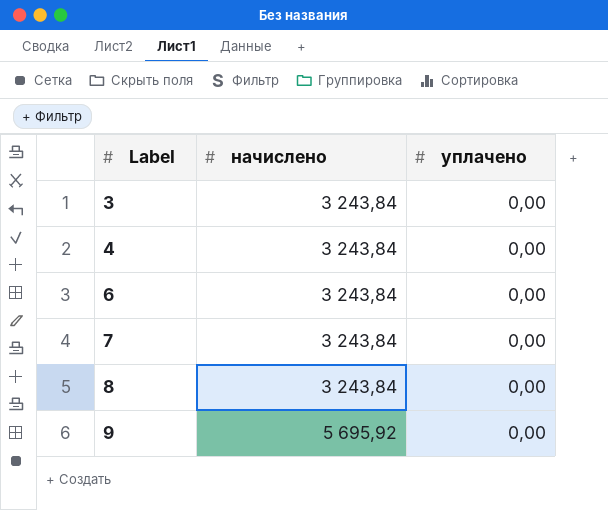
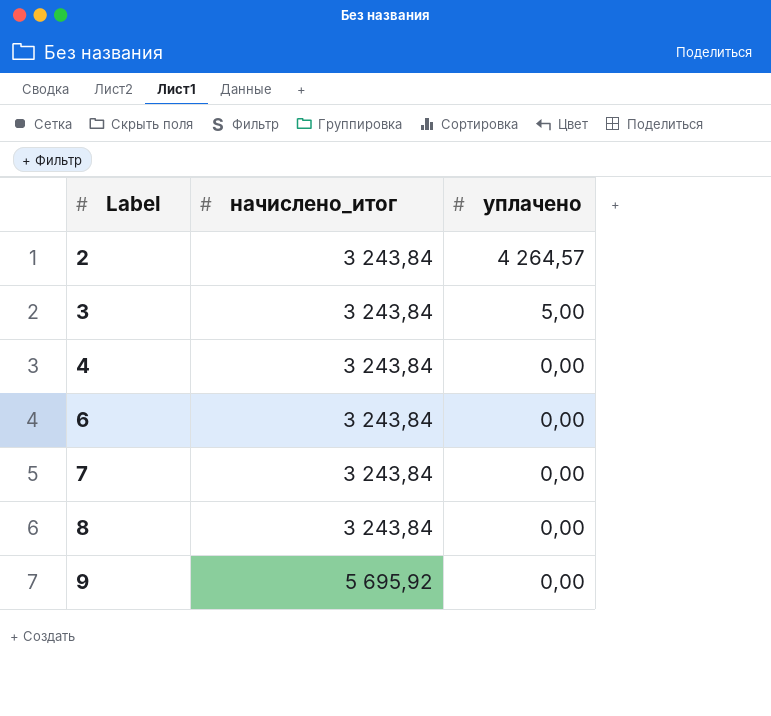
column name: начислено -> начислено_итог
row 2: none -> 3 243,84 | 4 264,57
3 | уплачено: 0,00 -> 5,00

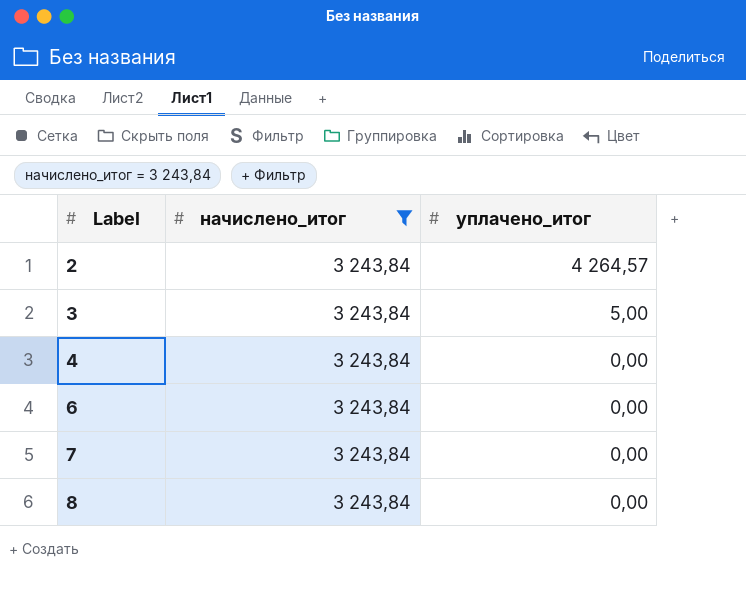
filter: none -> начислено_итог = 3 243,84
column name: уплачено -> уплачено_итог

